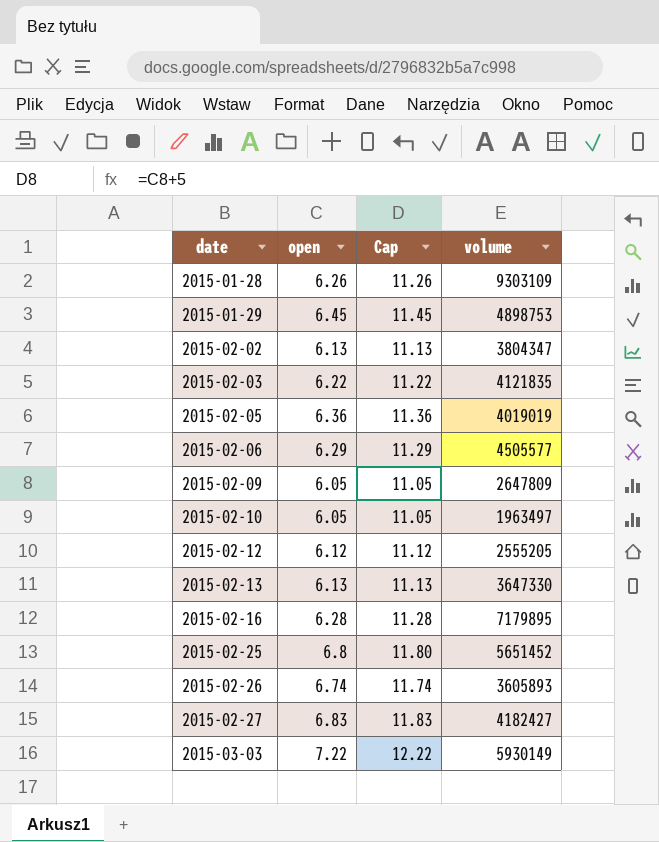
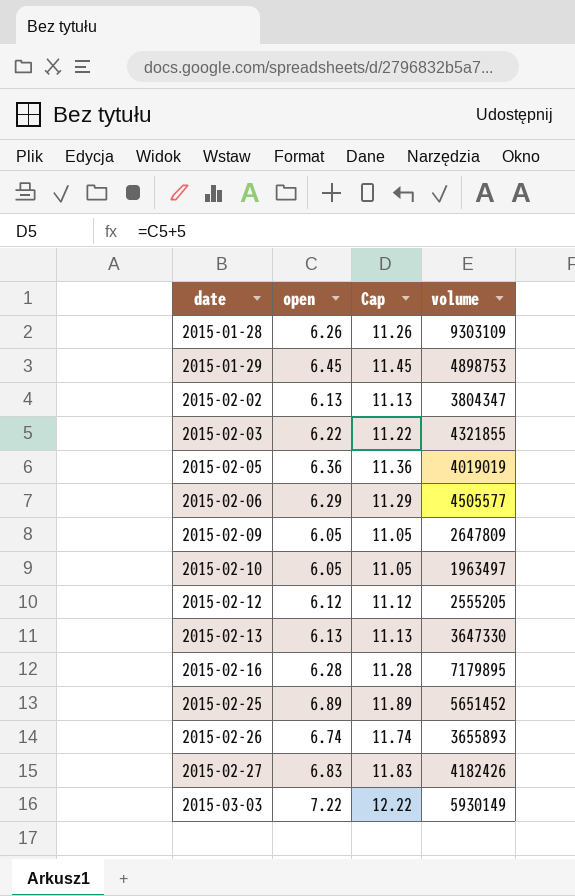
2015-02-03 | volume: 4121835 -> 4321855
2015-02-25 | open: 6.8 -> 6.89
2015-02-25 | Cap: 11.80 -> 11.89
2015-02-26 | volume: 3605893 -> 3655893
2015-02-27 | volume: 4182427 -> 4182426

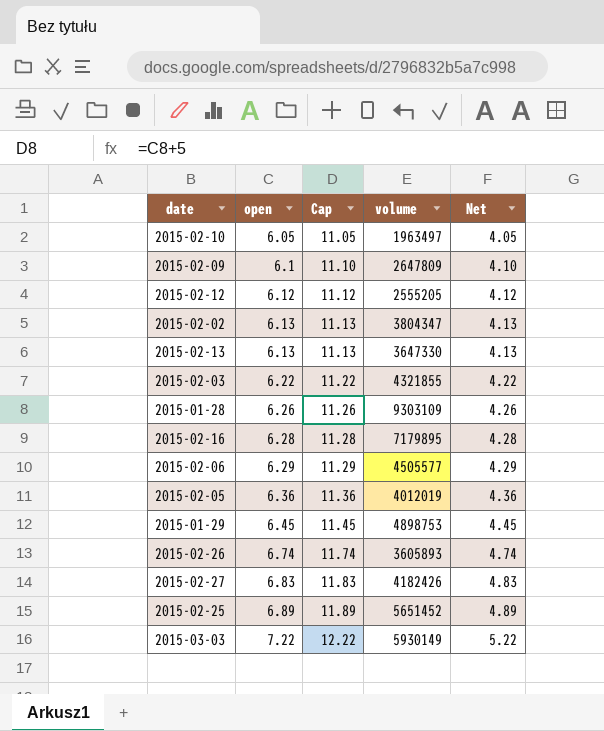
row order: date ascending -> open ascending
column Net | formula: none -> [open] - 2
2015-02-09 | open: 6.05 -> 6.1
2015-02-09 | Cap: 11.05 -> 11.10
2015-02-05 | volume: 4019019 -> 4012019
2015-02-26 | volume: 3655893 -> 3605893

